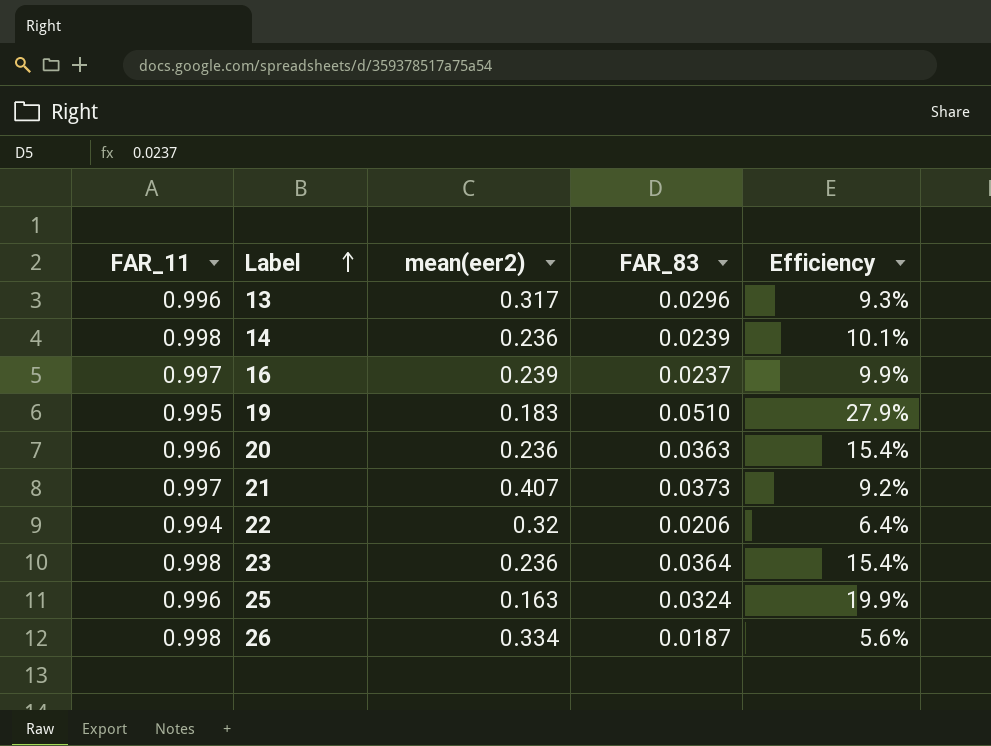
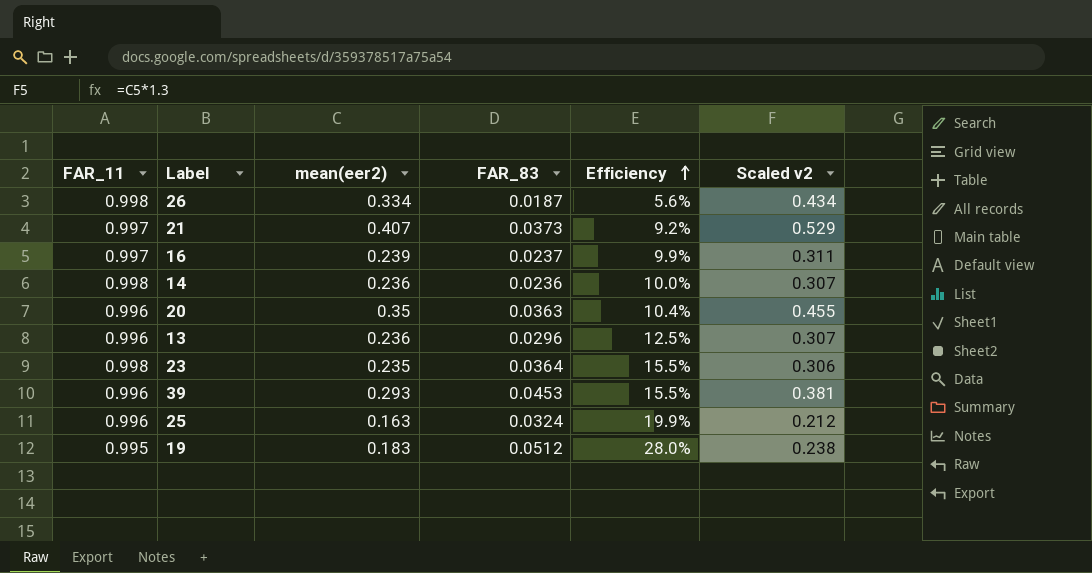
row order: Label ascending -> Efficiency ascending
column Scaled v2 | formula: none -> [mean(eer2)] * 1.3
row 22: 0.994 | 0.32 | 0.0206 | 6.4% -> none
14 | FAR_83: 0.0239 -> 0.0236
14 | Efficiency: 10.1% -> 10.0%
20 | mean(eer2): 0.236 -> 0.35
20 | Efficiency: 15.4% -> 10.4%
13 | mean(eer2): 0.317 -> 0.236
13 | Efficiency: 9.3% -> 12.5%
23 | mean(eer2): 0.236 -> 0.235
23 | Efficiency: 15.4% -> 15.5%
row 39: none -> 0.996 | 0.293 | 0.0453 | 15.5% | 0.381
19 | FAR_83: 0.0510 -> 0.0512
19 | Efficiency: 27.9% -> 28.0%

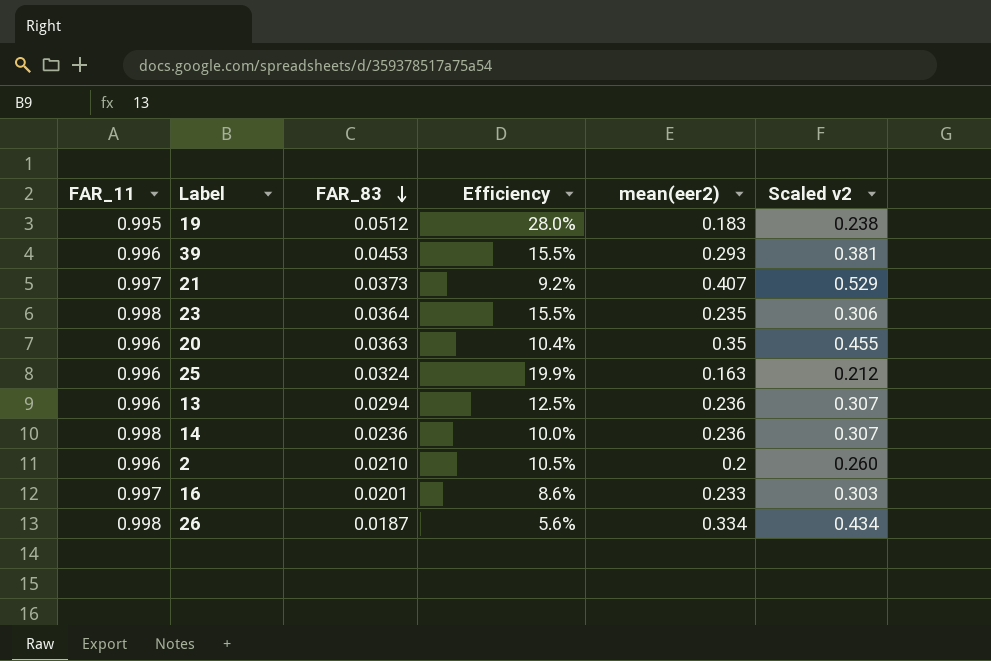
row order: Efficiency ascending -> FAR_83 descending
column mean(eer2) | position: 3 -> 5
13 | FAR_83: 0.0296 -> 0.0294
row 2: none -> 0.996 | 0.0210 | 10.5% | 0.2 | 0.260
16 | FAR_83: 0.0237 -> 0.0201
16 | Efficiency: 9.9% -> 8.6%
16 | mean(eer2): 0.239 -> 0.233
16 | Scaled v2: 0.311 -> 0.303

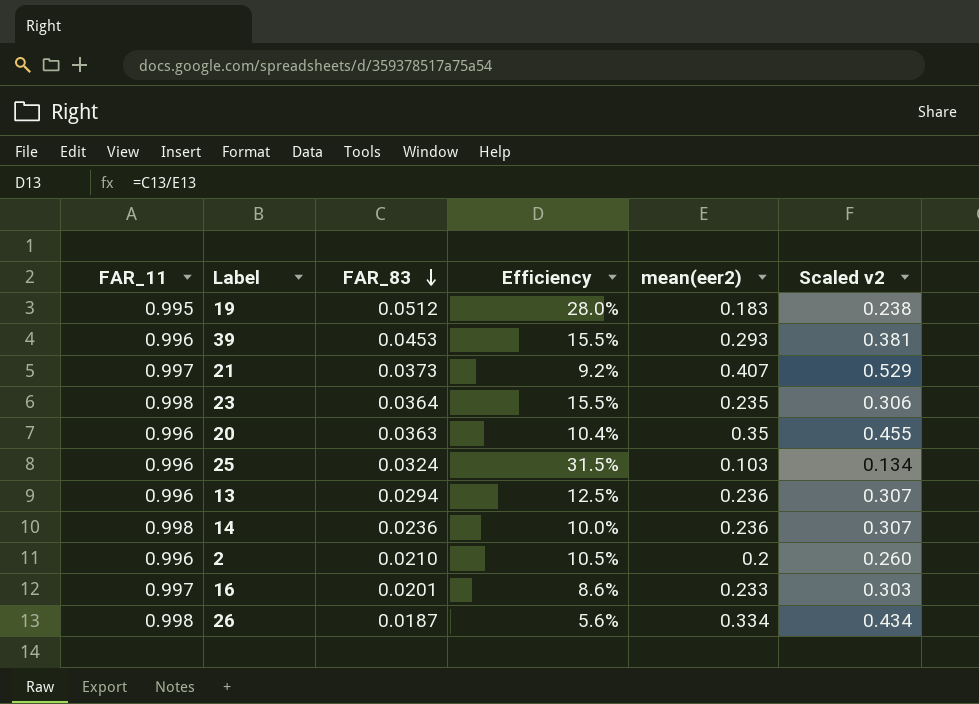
25 | Efficiency: 19.9% -> 31.5%
25 | mean(eer2): 0.163 -> 0.103
25 | Scaled v2: 0.212 -> 0.134

